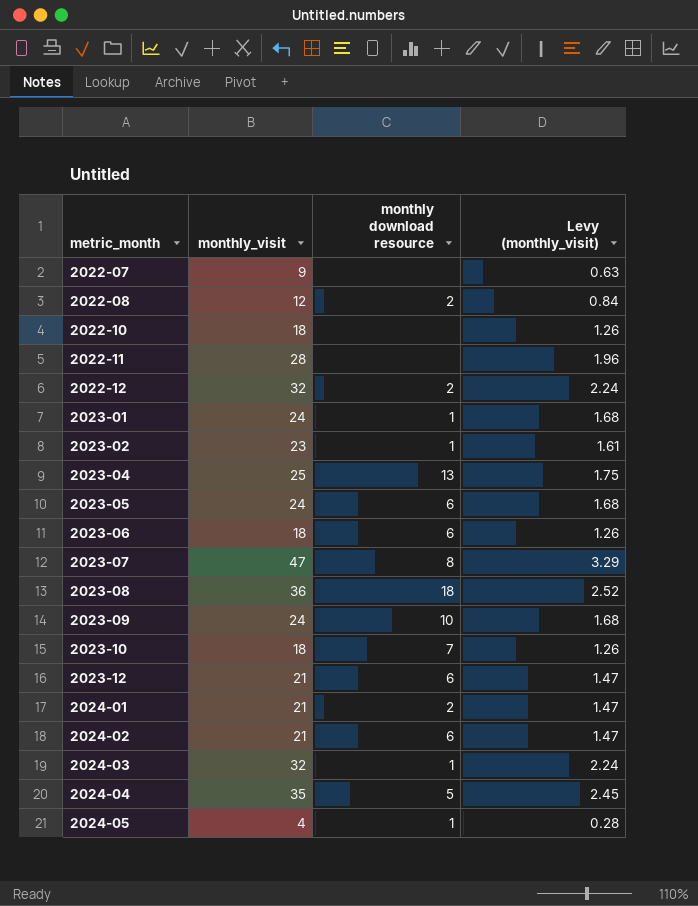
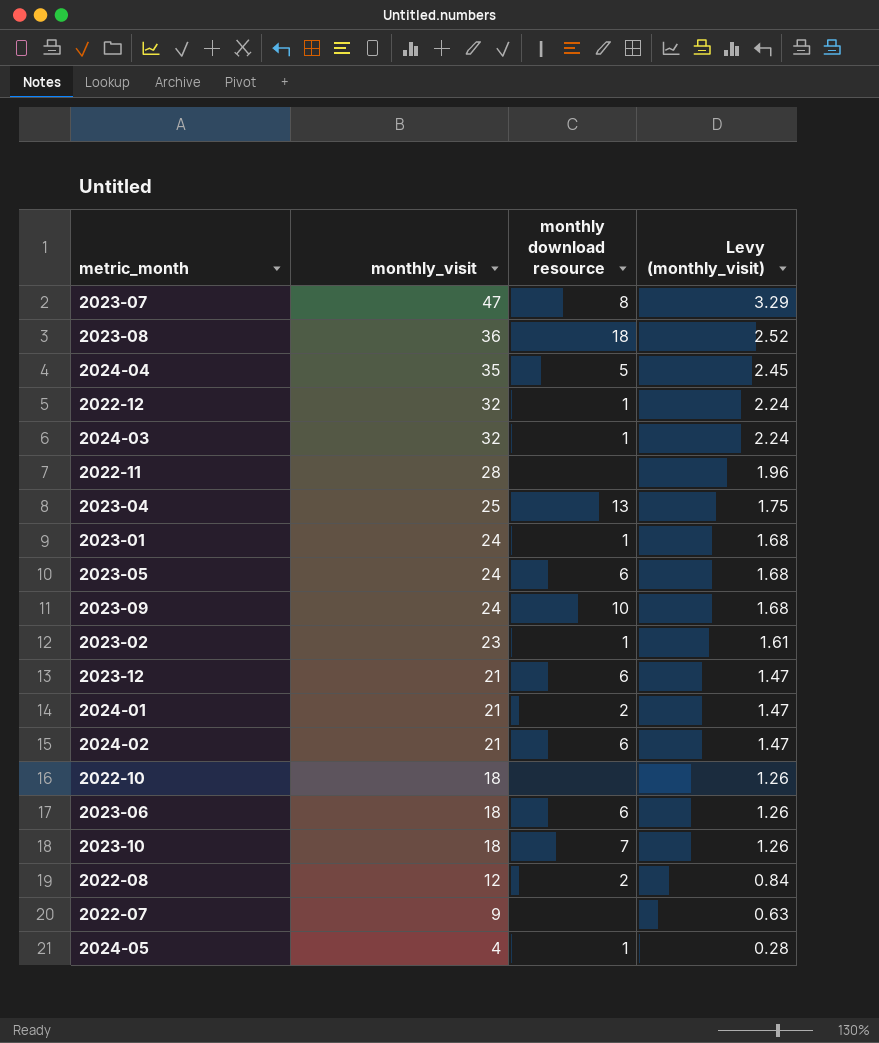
row order: metric_month ascending -> monthly_visit descending
2022-12 | monthly download resource: 2 -> 1

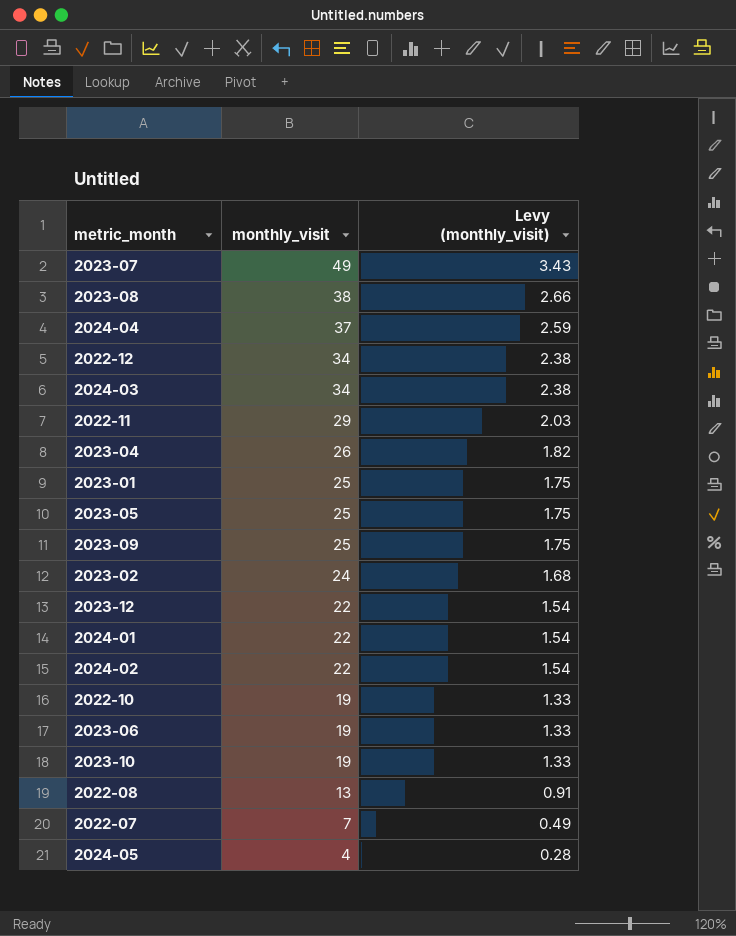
column monthly download resource | position: 3 -> none
2023-07 | monthly_visit: 47 -> 49
2023-07 | Levy (monthly_visit): 3.29 -> 3.43
2023-08 | monthly_visit: 36 -> 38
2023-08 | Levy (monthly_visit): 2.52 -> 2.66
2024-04 | monthly_visit: 35 -> 37
2024-04 | Levy (monthly_visit): 2.45 -> 2.59
2022-12 | monthly_visit: 32 -> 34
2022-12 | Levy (monthly_visit): 2.24 -> 2.38
2024-03 | monthly_visit: 32 -> 34
2024-03 | Levy (monthly_visit): 2.24 -> 2.38
2022-11 | monthly_visit: 28 -> 29
2022-11 | Levy (monthly_visit): 1.96 -> 2.03
2023-04 | monthly_visit: 25 -> 26
2023-04 | Levy (monthly_visit): 1.75 -> 1.82
2023-01 | monthly_visit: 24 -> 25
2023-01 | Levy (monthly_visit): 1.68 -> 1.75
2023-05 | monthly_visit: 24 -> 25
2023-05 | Levy (monthly_visit): 1.68 -> 1.75
2023-09 | monthly_visit: 24 -> 25
2023-09 | Levy (monthly_visit): 1.68 -> 1.75
2023-02 | monthly_visit: 23 -> 24
2023-02 | Levy (monthly_visit): 1.61 -> 1.68
2023-12 | monthly_visit: 21 -> 22
2023-12 | Levy (monthly_visit): 1.47 -> 1.54
2024-01 | monthly_visit: 21 -> 22
2024-01 | Levy (monthly_visit): 1.47 -> 1.54
2024-02 | monthly_visit: 21 -> 22
2024-02 | Levy (monthly_visit): 1.47 -> 1.54
2022-10 | monthly_visit: 18 -> 19
2022-10 | Levy (monthly_visit): 1.26 -> 1.33
2023-06 | monthly_visit: 18 -> 19
2023-06 | Levy (monthly_visit): 1.26 -> 1.33
2023-10 | monthly_visit: 18 -> 19
2023-10 | Levy (monthly_visit): 1.26 -> 1.33
2022-08 | monthly_visit: 12 -> 13
2022-08 | Levy (monthly_visit): 0.84 -> 0.91
2022-07 | monthly_visit: 9 -> 7
2022-07 | Levy (monthly_visit): 0.63 -> 0.49

